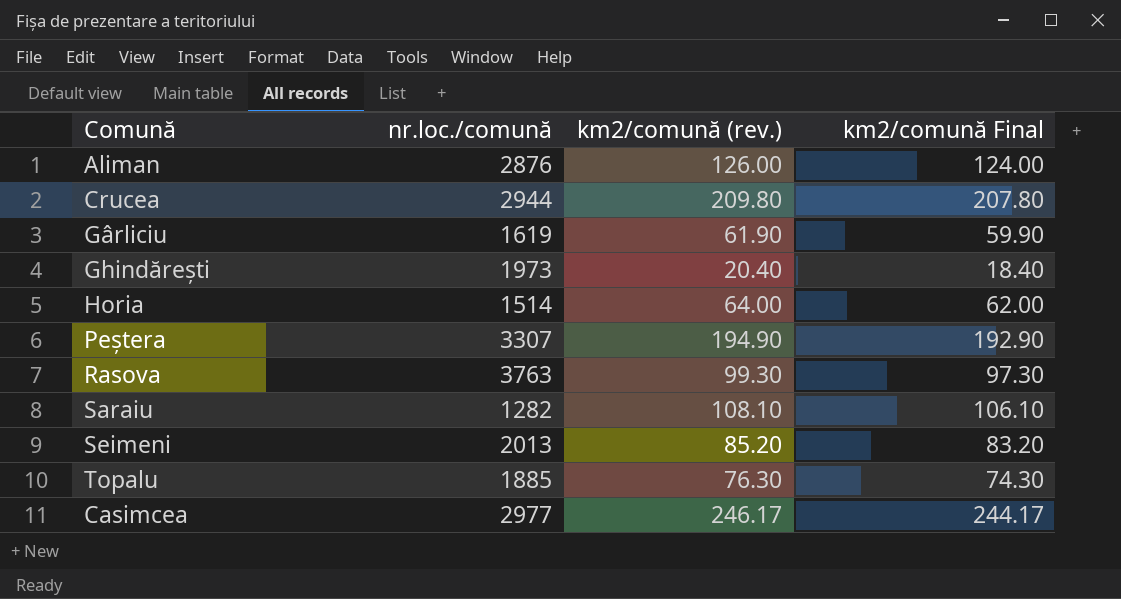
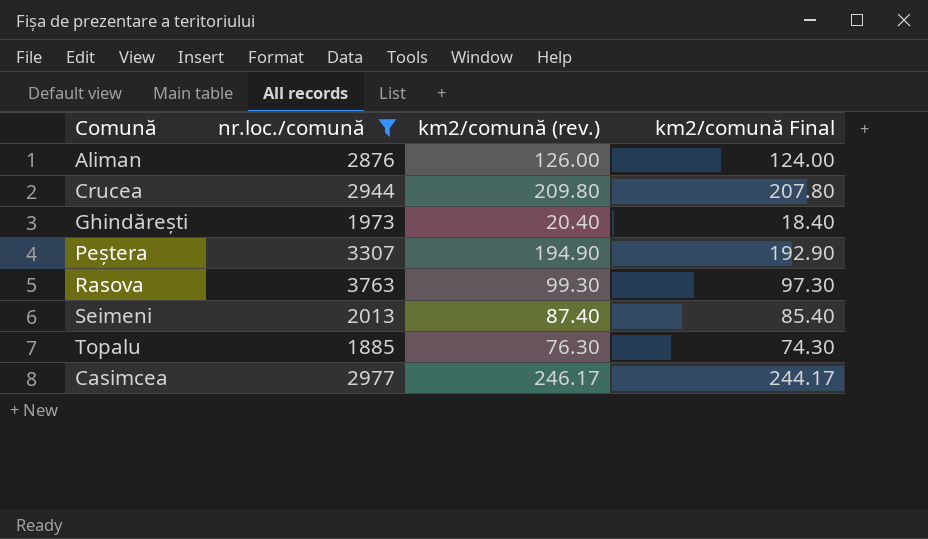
filter: none -> nr.loc./comună >= 1885
Seimeni | km2/comună (rev.): 85.20 -> 87.40
Seimeni | km2/comună Final: 83.20 -> 85.40

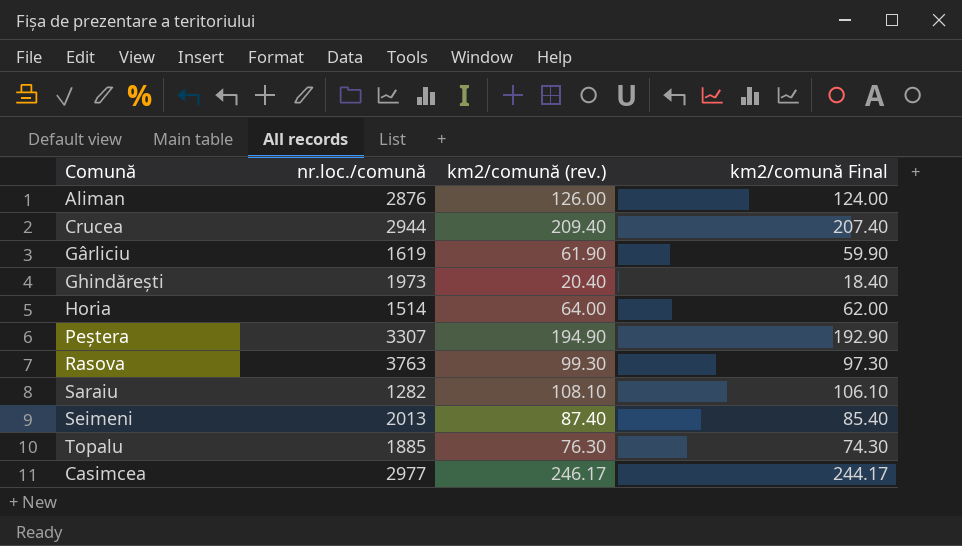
filter: nr.loc./comună >= 1885 -> none
Crucea | km2/comună (rev.): 209.80 -> 209.40
Crucea | km2/comună Final: 207.80 -> 207.40

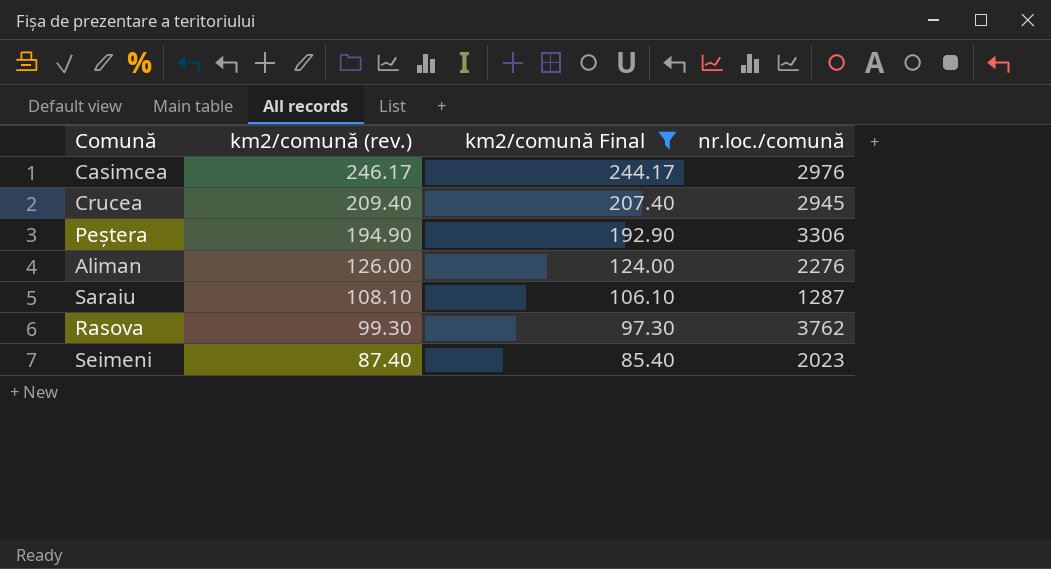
filter: none -> km2/comună Final >= 85.40
row order: none -> km2/comună (rev.) descending
column nr.loc./comună | position: 2 -> 4
Casimcea | nr.loc./comună: 2977 -> 2976
Crucea | nr.loc./comună: 2944 -> 2945
Peștera | nr.loc./comună: 3307 -> 3306
Aliman | nr.loc./comună: 2876 -> 2276
Saraiu | nr.loc./comună: 1282 -> 1287
Rasova | nr.loc./comună: 3763 -> 3762
Seimeni | nr.loc./comună: 2013 -> 2023

